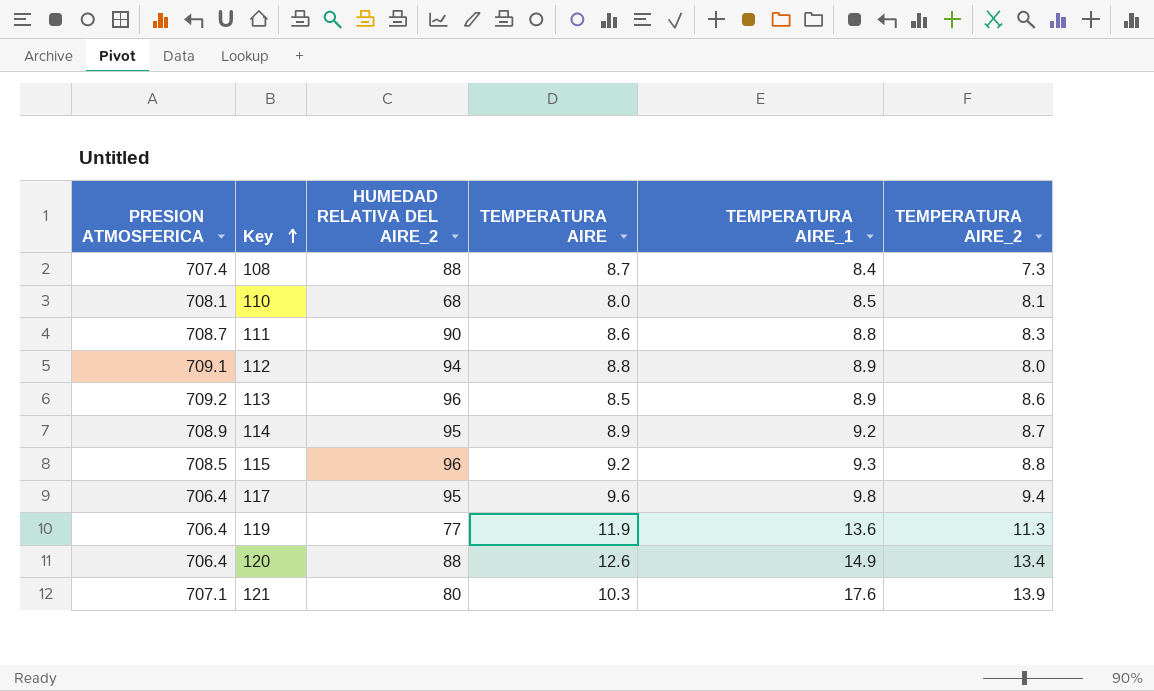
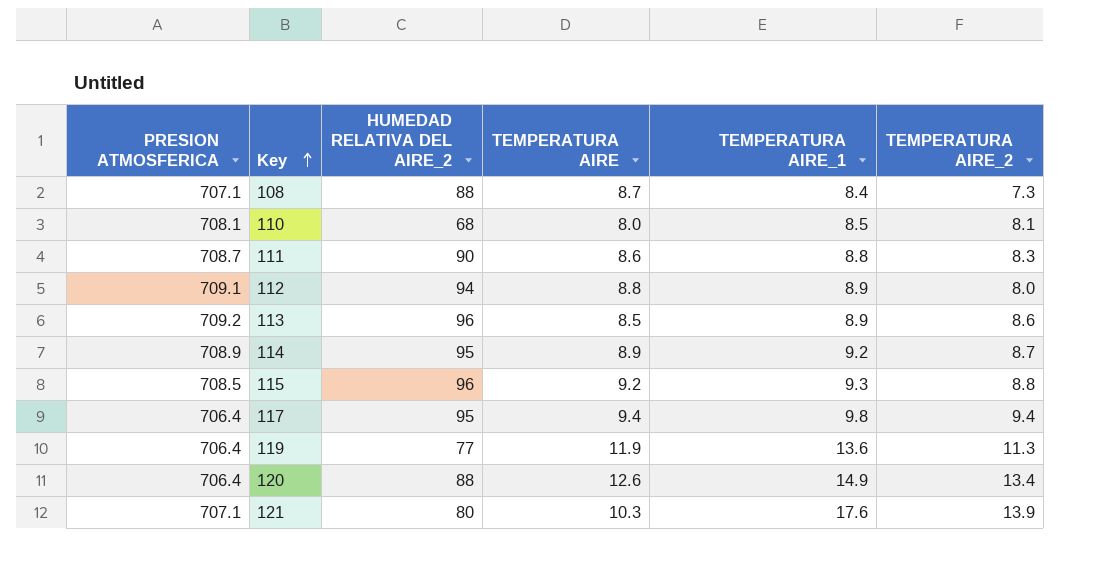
108 | PRESION ATMOSFERICA: 707.4 -> 707.1
117 | TEMPERATURA AIRE: 9.6 -> 9.4

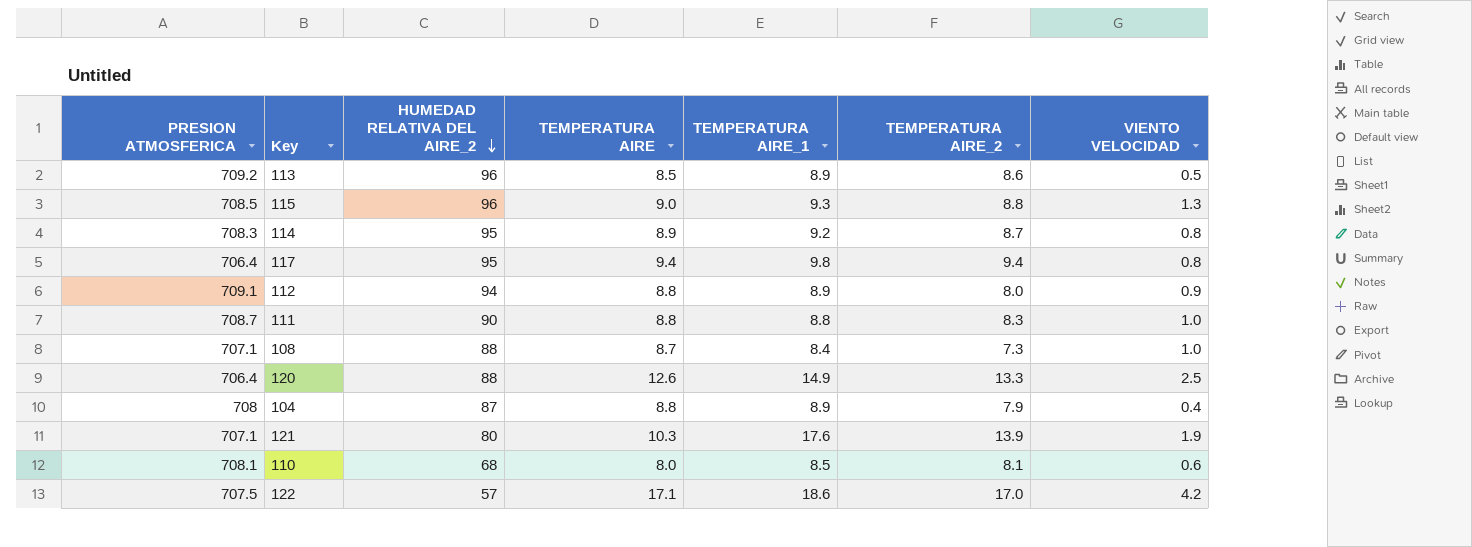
row order: Key ascending -> HUMEDAD RELATIVA DEL AIRE_2 descending
column VIENTO VELOCIDAD | position: none -> 7
row 119: 706.4 | 77 | 11.9 | 13.6 | 11.3 -> none
115 | TEMPERATURA AIRE: 9.2 -> 9.0
114 | PRESION ATMOSFERICA: 708.9 -> 708.3
111 | TEMPERATURA AIRE: 8.6 -> 8.8
120 | TEMPERATURA AIRE_2: 13.4 -> 13.3
row 104: none -> 708 | 87 | 8.8 | 8.9 | 7.9 | 0.4
row 122: none -> 707.5 | 57 | 17.1 | 18.6 | 17.0 | 4.2

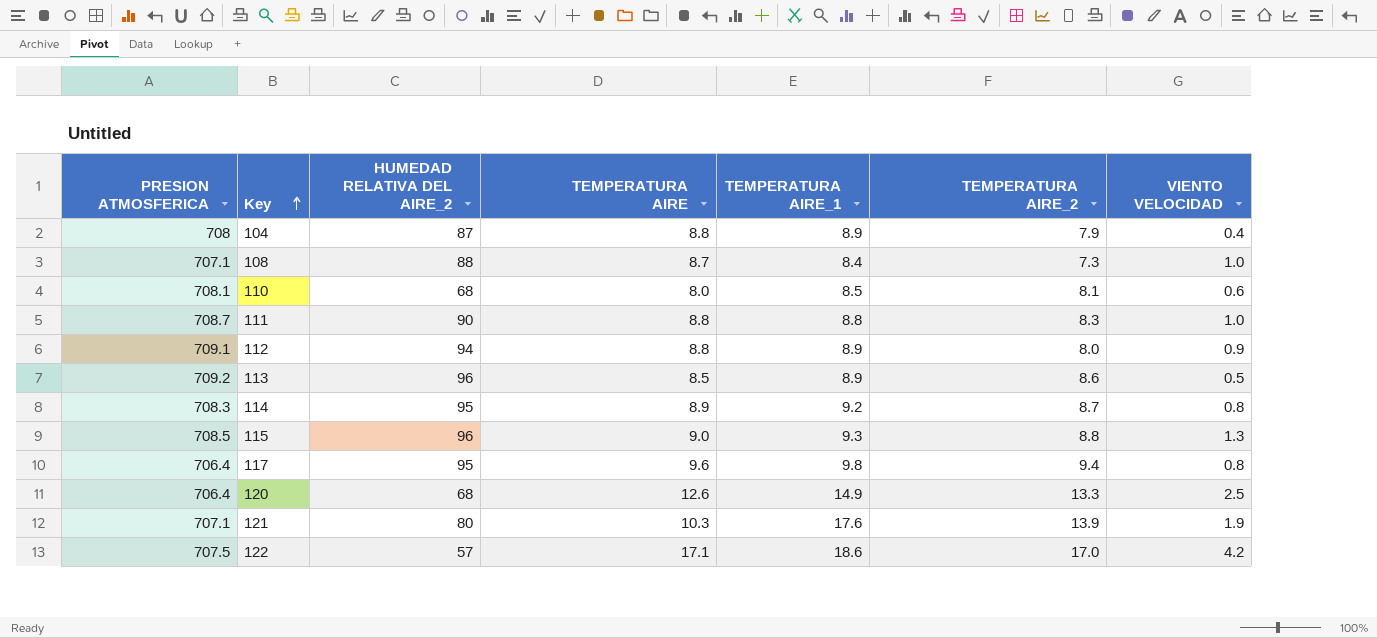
row order: HUMEDAD RELATIVA DEL AIRE_2 descending -> Key ascending
117 | TEMPERATURA AIRE: 9.4 -> 9.6
120 | HUMEDAD RELATIVA DEL AIRE_2: 88 -> 68

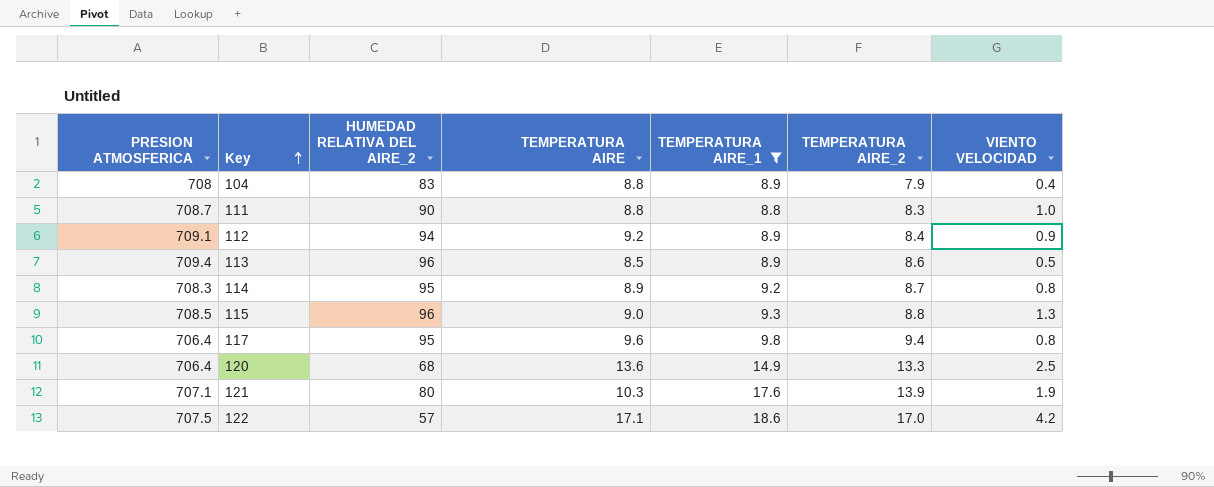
filter: none -> TEMPERATURA AIRE_1 >= 8.8
104 | HUMEDAD RELATIVA DEL AIRE_2: 87 -> 83
112 | TEMPERATURA AIRE: 8.8 -> 9.2
112 | TEMPERATURA AIRE_2: 8.0 -> 8.4
113 | PRESION ATMOSFERICA: 709.2 -> 709.4
120 | TEMPERATURA AIRE: 12.6 -> 13.6

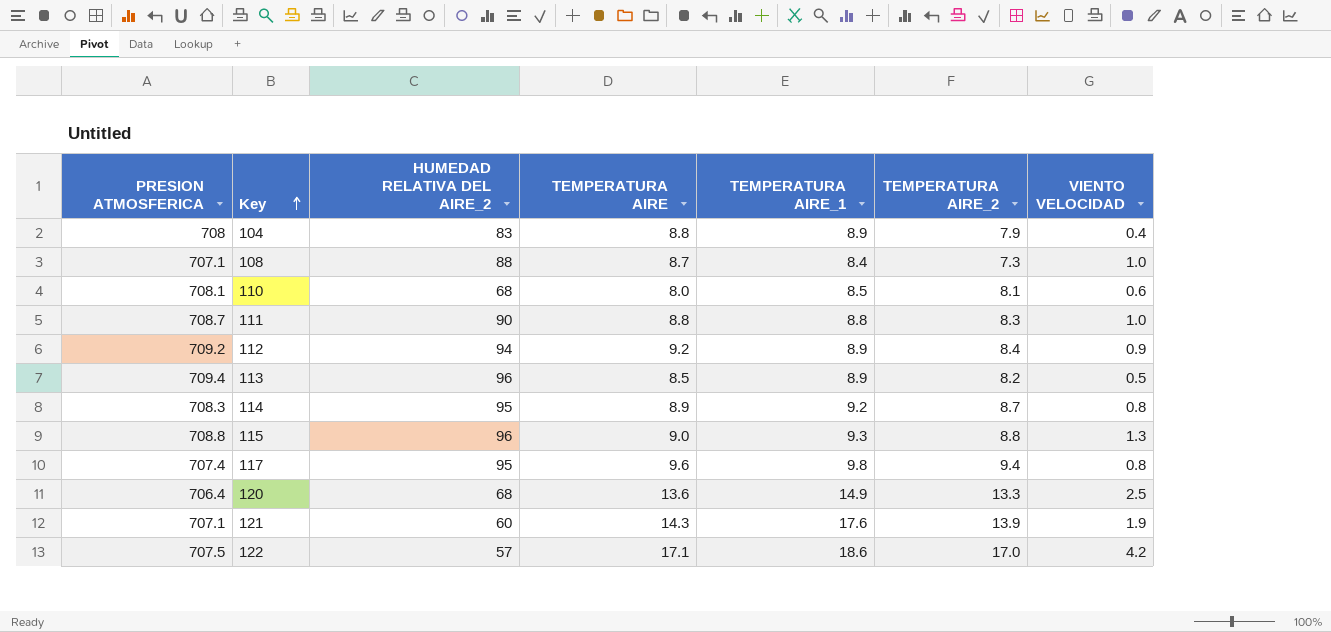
filter: TEMPERATURA AIRE_1 >= 8.8 -> none
112 | PRESION ATMOSFERICA: 709.1 -> 709.2
113 | TEMPERATURA AIRE_2: 8.6 -> 8.2
115 | PRESION ATMOSFERICA: 708.5 -> 708.8
117 | PRESION ATMOSFERICA: 706.4 -> 707.4
121 | HUMEDAD RELATIVA DEL AIRE_2: 80 -> 60
121 | TEMPERATURA AIRE: 10.3 -> 14.3

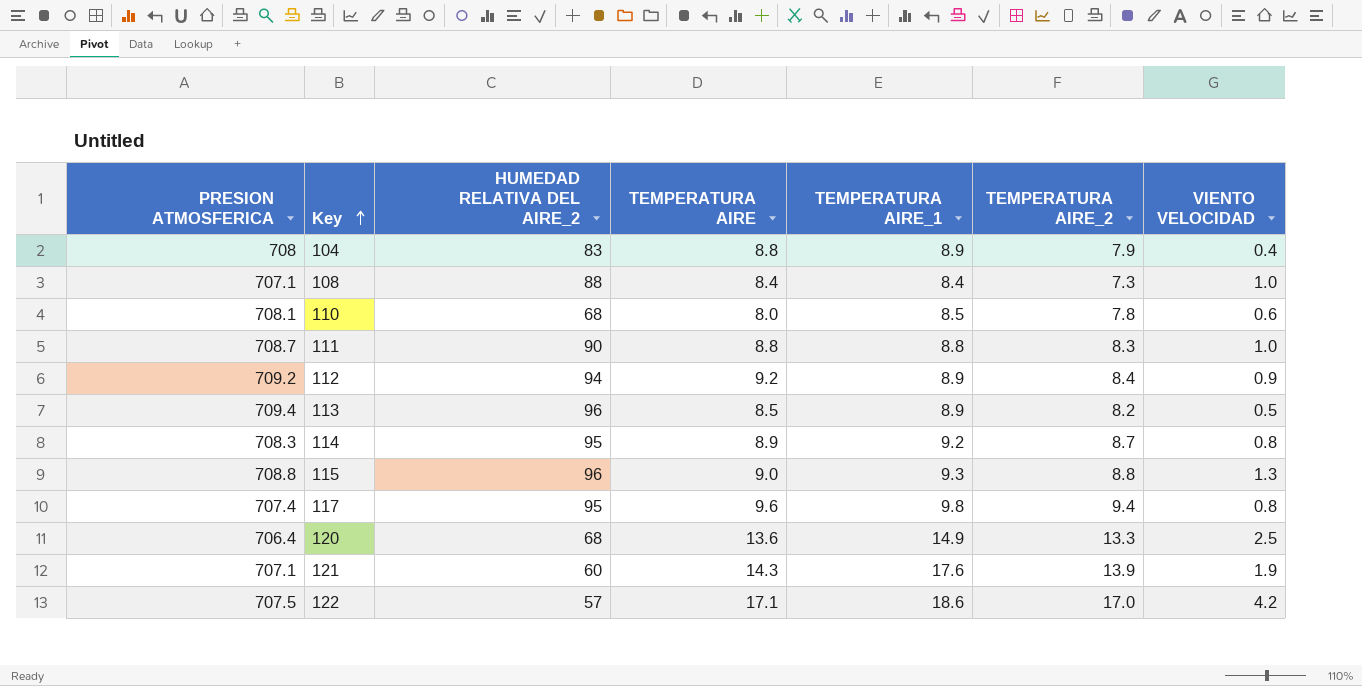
108 | TEMPERATURA AIRE: 8.7 -> 8.4
110 | TEMPERATURA AIRE_2: 8.1 -> 7.8

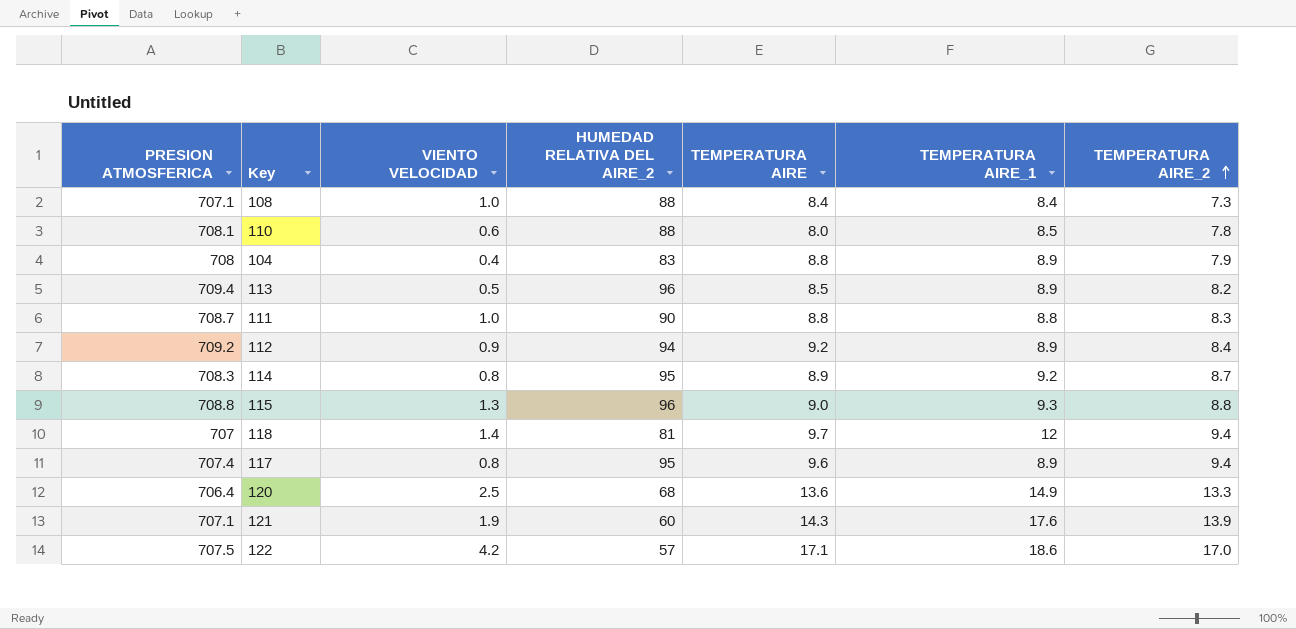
row order: Key ascending -> TEMPERATURA AIRE_2 ascending
column VIENTO VELOCIDAD | position: 7 -> 3
110 | HUMEDAD RELATIVA DEL AIRE_2: 68 -> 88
row 118: none -> 707 | 1.4 | 81 | 9.7 | 12 | 9.4
117 | TEMPERATURA AIRE_1: 9.8 -> 8.9

